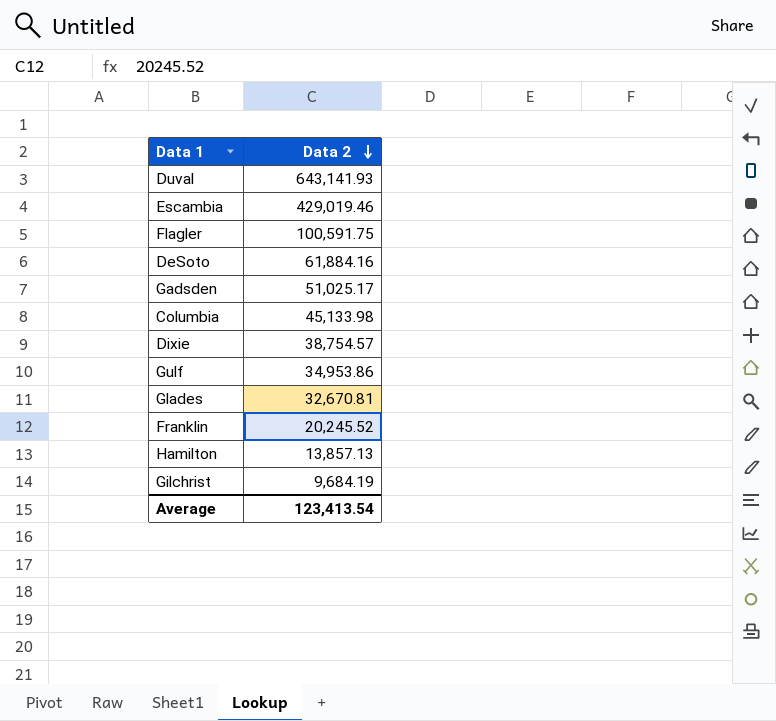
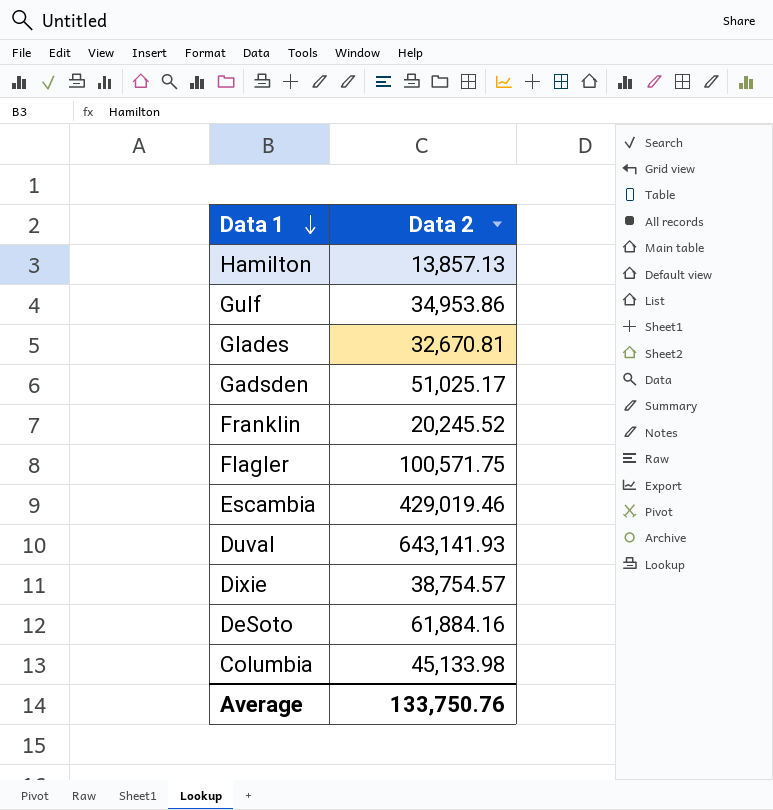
row order: Data 2 descending -> Data 1 descending
row Gilchrist: 9,684.19 -> none
Flagler | Data 2: 100,591.75 -> 100,571.75
Average | Data 2: 123,413.54 -> 133,750.76

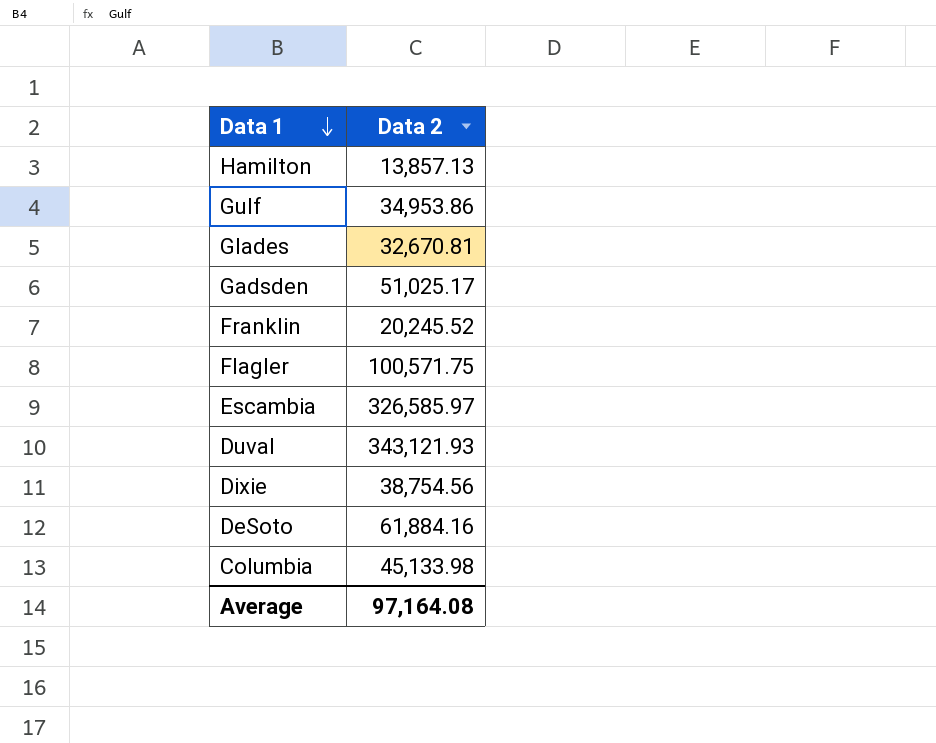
Escambia | Data 2: 429,019.46 -> 326,585.97
Duval | Data 2: 643,141.93 -> 343,121.93
Dixie | Data 2: 38,754.57 -> 38,754.56
Average | Data 2: 133,750.76 -> 97,164.08

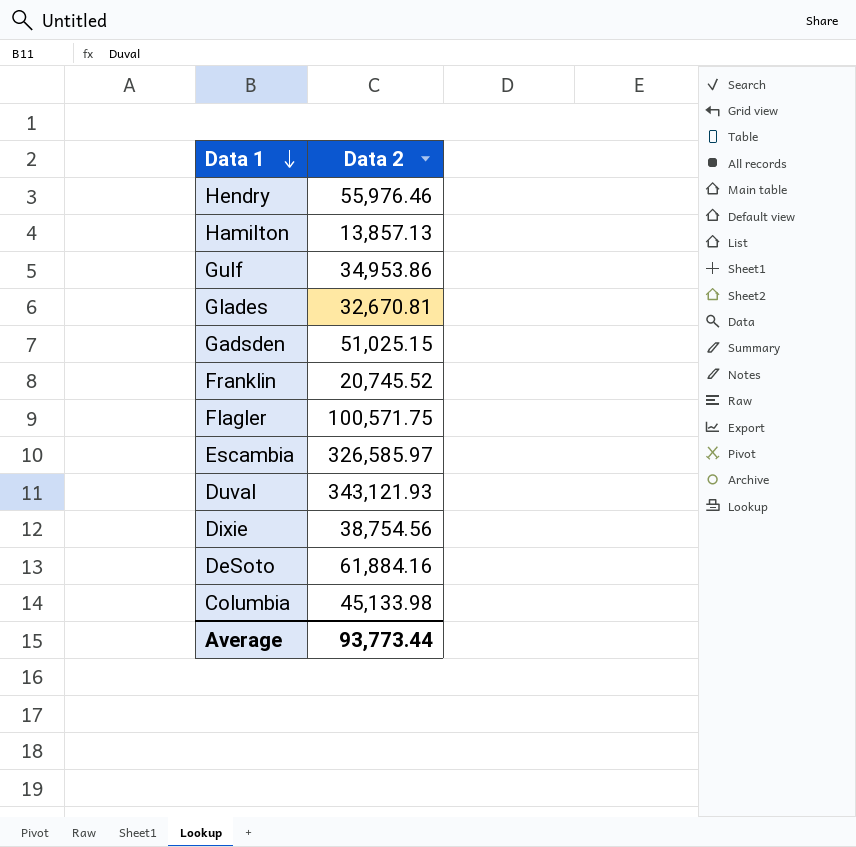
row Hendry: none -> 55,976.46
Gadsden | Data 2: 51,025.17 -> 51,025.15
Franklin | Data 2: 20,245.52 -> 20,745.52
Average | Data 2: 97,164.08 -> 93,773.44

